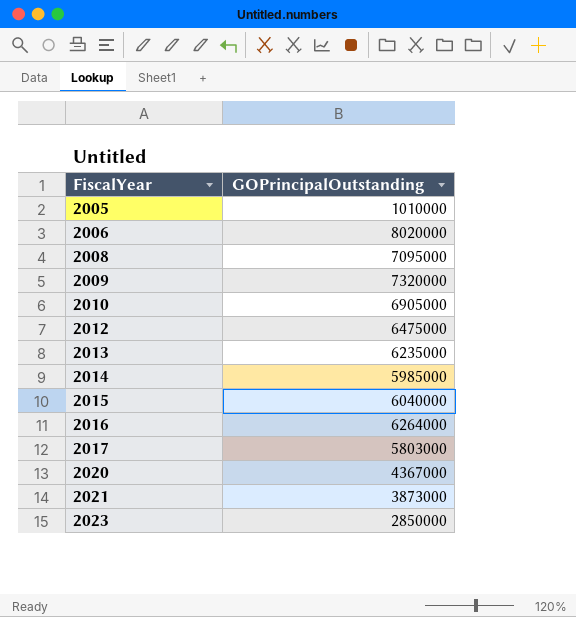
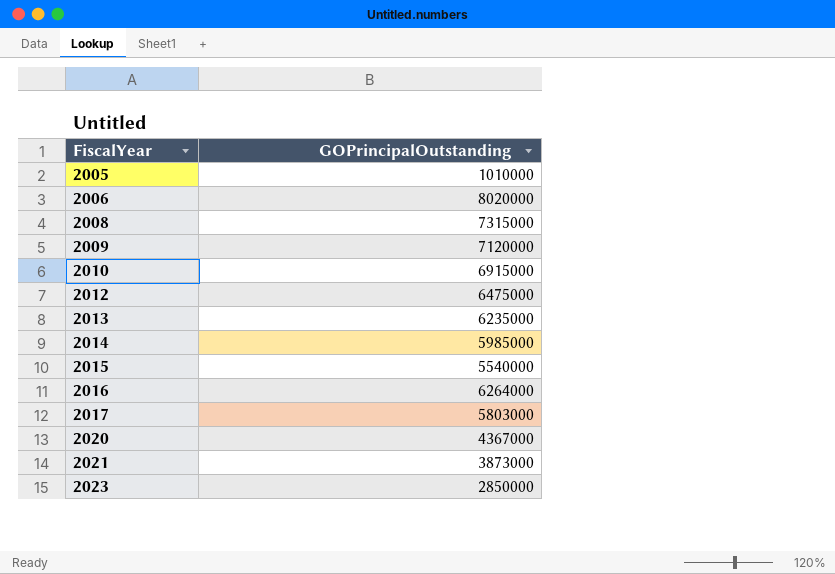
2008 | GOPrincipalOutstanding: 7095000 -> 7315000
2009 | GOPrincipalOutstanding: 7320000 -> 7120000
2010 | GOPrincipalOutstanding: 6905000 -> 6915000
2015 | GOPrincipalOutstanding: 6040000 -> 5540000

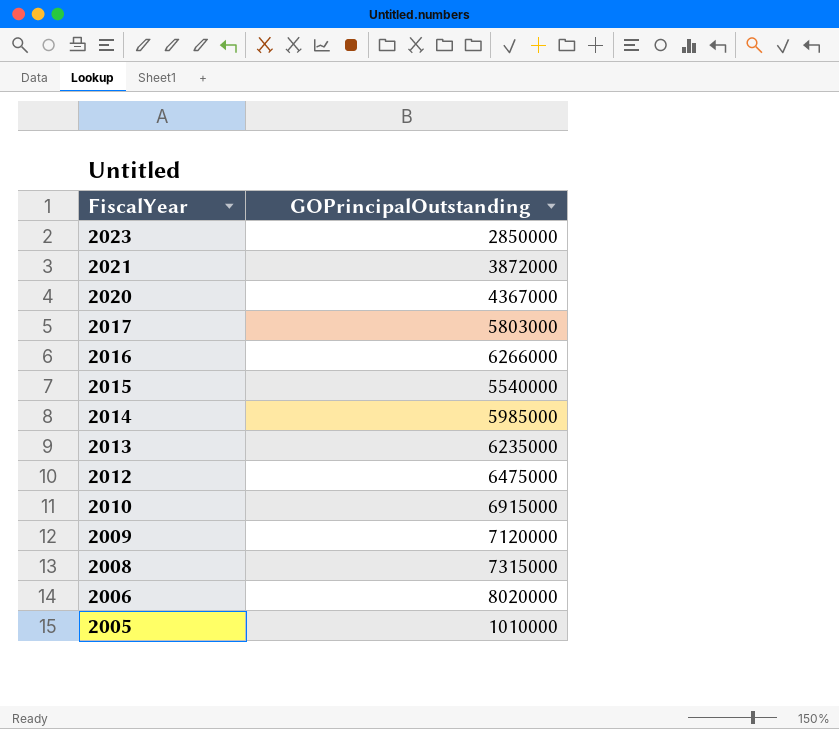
row order: FiscalYear ascending -> FiscalYear descending
2021 | GOPrincipalOutstanding: 3873000 -> 3872000
2016 | GOPrincipalOutstanding: 6264000 -> 6266000

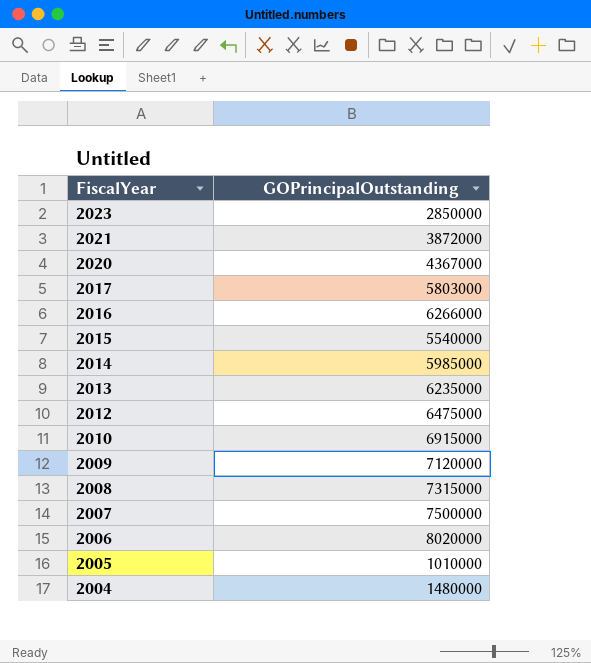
row 2007: none -> 7500000
row 2004: none -> 1480000

